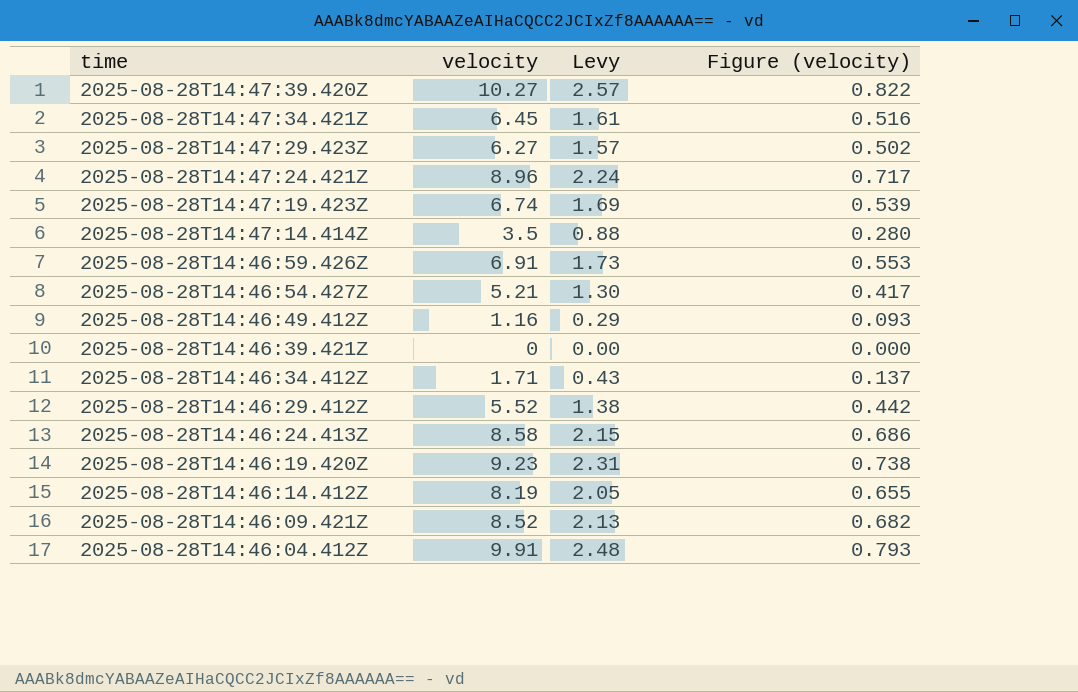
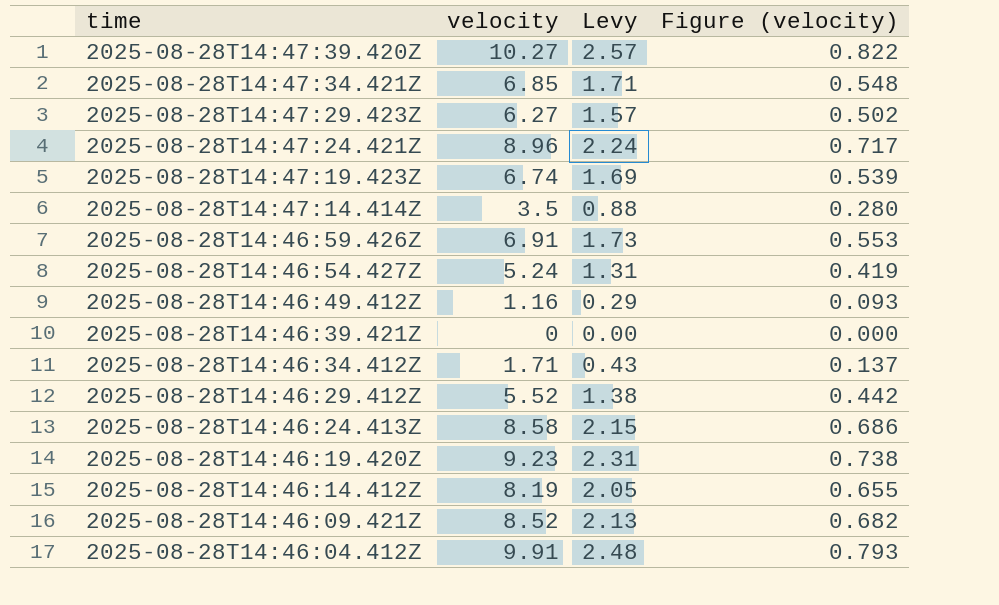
2025-08-28T14:47:34.421Z | velocity: 6.45 -> 6.85
2025-08-28T14:47:34.421Z | Levy: 1.61 -> 1.71
2025-08-28T14:47:34.421Z | Figure (velocity): 0.516 -> 0.548
2025-08-28T14:46:54.427Z | velocity: 5.21 -> 5.24
2025-08-28T14:46:54.427Z | Levy: 1.30 -> 1.31
2025-08-28T14:46:54.427Z | Figure (velocity): 0.417 -> 0.419

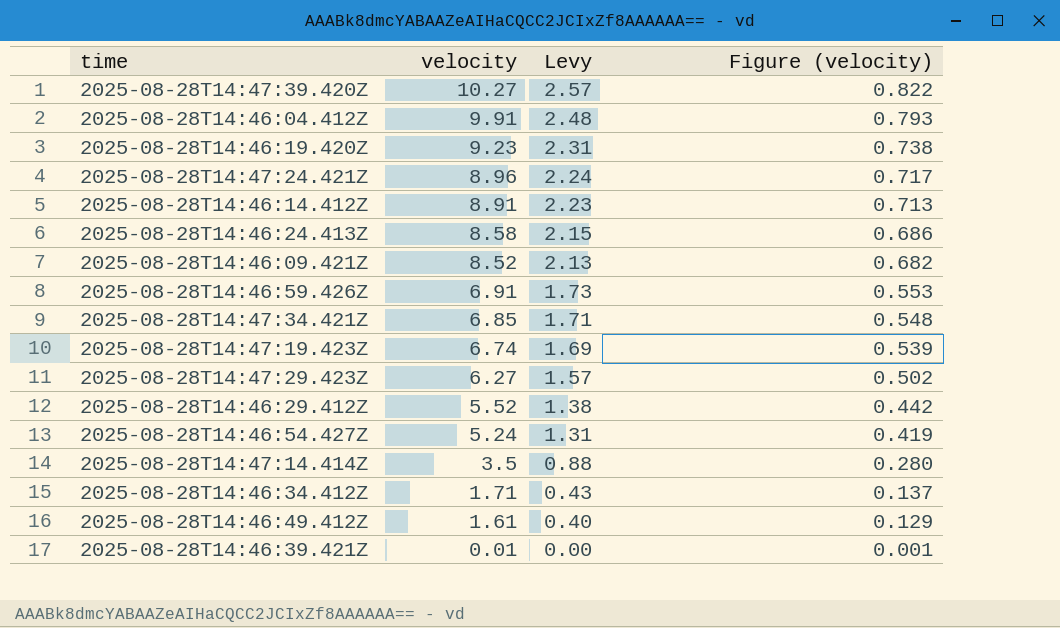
row order: time descending -> velocity descending
2025-08-28T14:46:14.412Z | velocity: 8.19 -> 8.91
2025-08-28T14:46:14.412Z | Levy: 2.05 -> 2.23
2025-08-28T14:46:14.412Z | Figure (velocity): 0.655 -> 0.713
2025-08-28T14:46:49.412Z | velocity: 1.16 -> 1.61
2025-08-28T14:46:49.412Z | Levy: 0.29 -> 0.40
2025-08-28T14:46:49.412Z | Figure (velocity): 0.093 -> 0.129
2025-08-28T14:46:39.421Z | velocity: 0 -> 0.01
2025-08-28T14:46:39.421Z | Figure (velocity): 0.000 -> 0.001

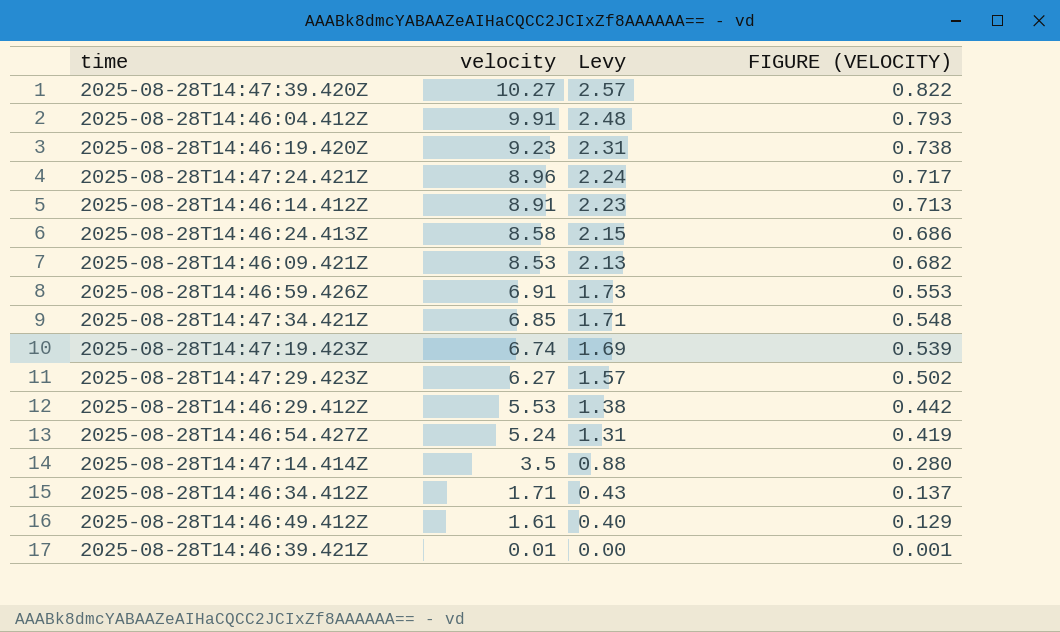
column name: Figure (velocity) -> FIGURE (VELOCITY)
2025-08-28T14:46:09.421Z | velocity: 8.52 -> 8.53
2025-08-28T14:46:29.412Z | velocity: 5.52 -> 5.53

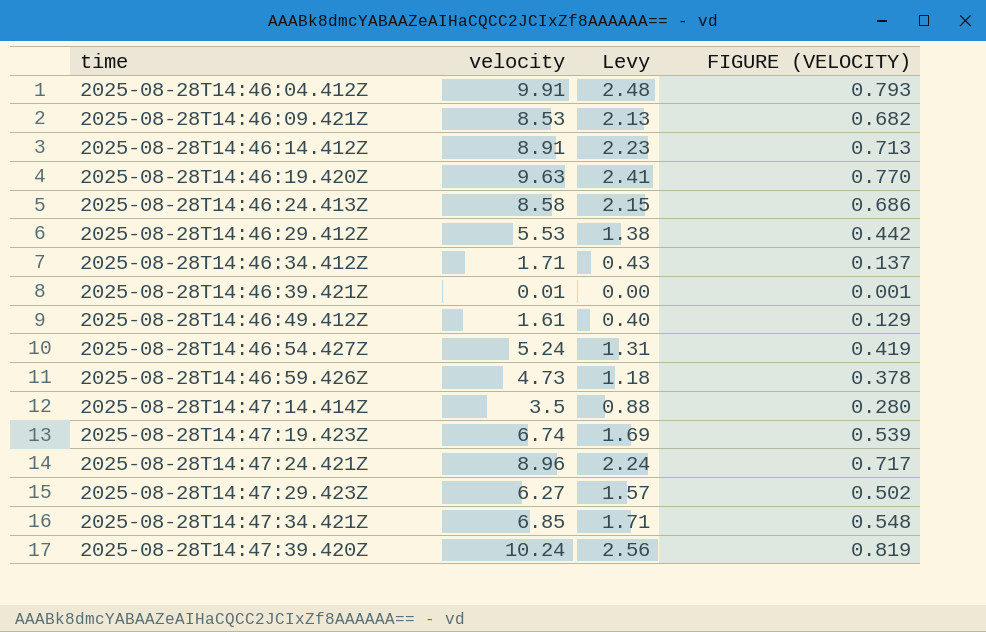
row order: velocity descending -> time ascending
2025-08-28T14:46:19.420Z | velocity: 9.23 -> 9.63
2025-08-28T14:46:19.420Z | Levy: 2.31 -> 2.41
2025-08-28T14:46:19.420Z | FIGURE (VELOCITY): 0.738 -> 0.770
2025-08-28T14:46:59.426Z | velocity: 6.91 -> 4.73
2025-08-28T14:46:59.426Z | Levy: 1.73 -> 1.18
2025-08-28T14:46:59.426Z | FIGURE (VELOCITY): 0.553 -> 0.378
2025-08-28T14:47:39.420Z | velocity: 10.27 -> 10.24
2025-08-28T14:47:39.420Z | Levy: 2.57 -> 2.56
2025-08-28T14:47:39.420Z | FIGURE (VELOCITY): 0.822 -> 0.819

